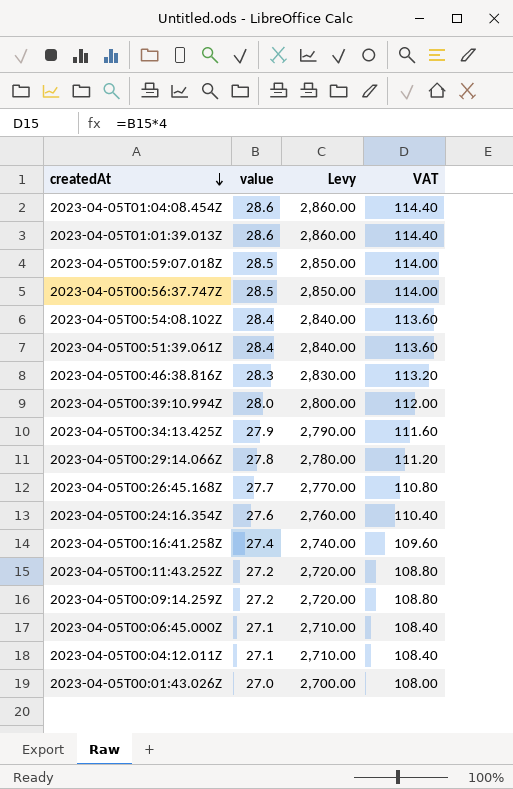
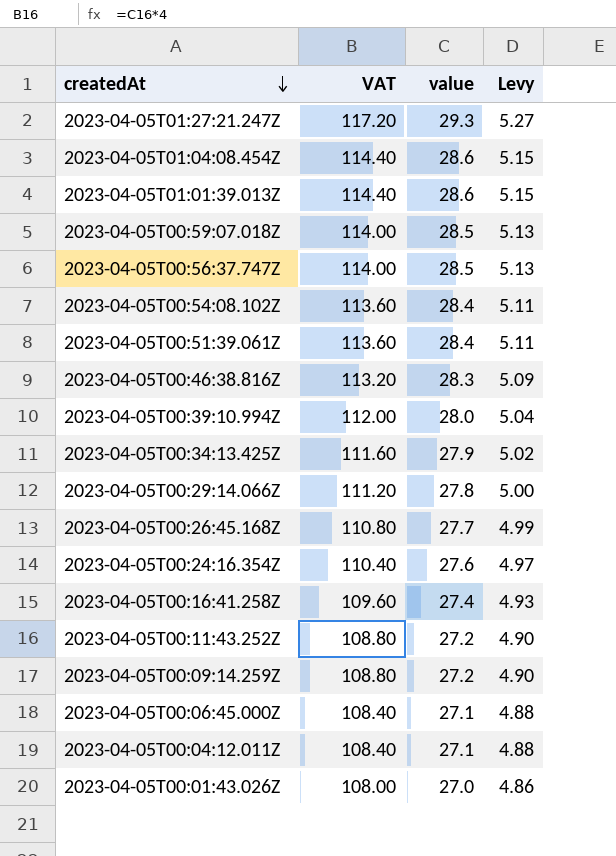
column VAT | position: 4 -> 2
column Levy | formula: [value] * 100 -> [value] * 0.18
row 2023-04-05T01:27:21.247Z: none -> 117.20 | 29.3 | 5.27

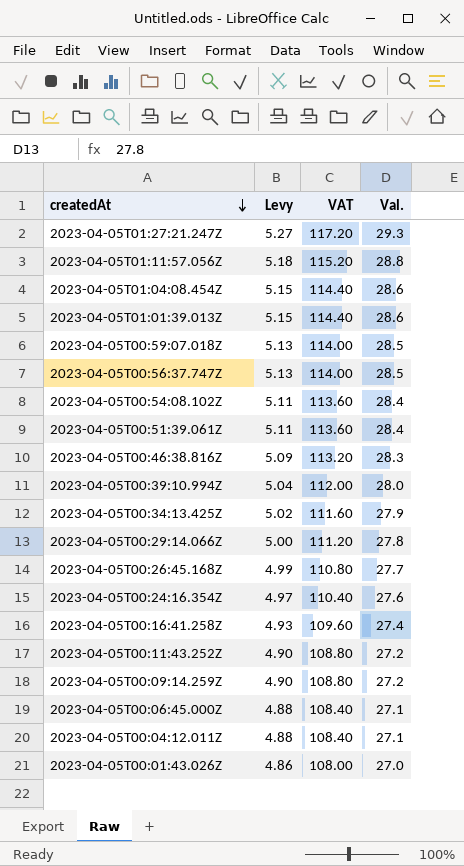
column Levy | position: 4 -> 2
column name: value -> Val.
row 2023-04-05T01:11:57.056Z: none -> 5.18 | 115.20 | 28.8

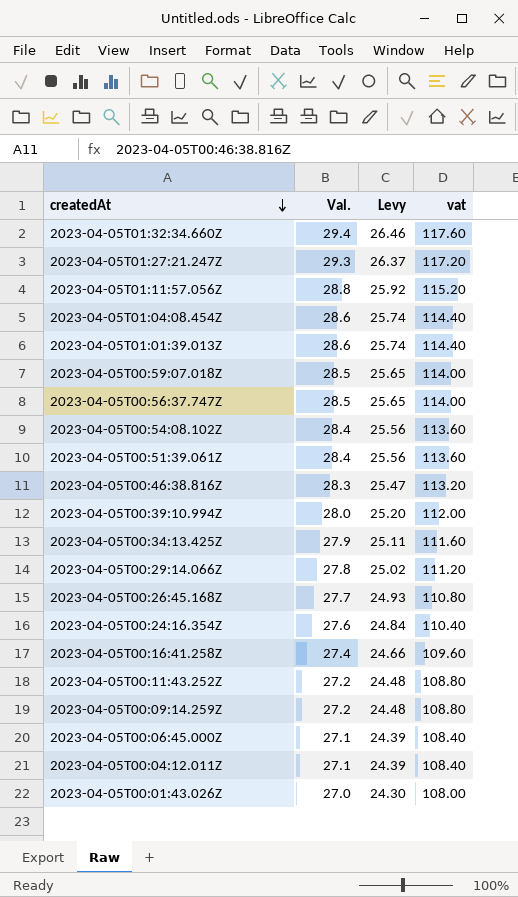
column Val. | position: 4 -> 2
column Levy | formula: [Val.] * 0.18 -> [Val.] * 0.9
column name: VAT -> vat
row 2023-04-05T01:32:34.660Z: none -> 29.4 | 26.46 | 117.60

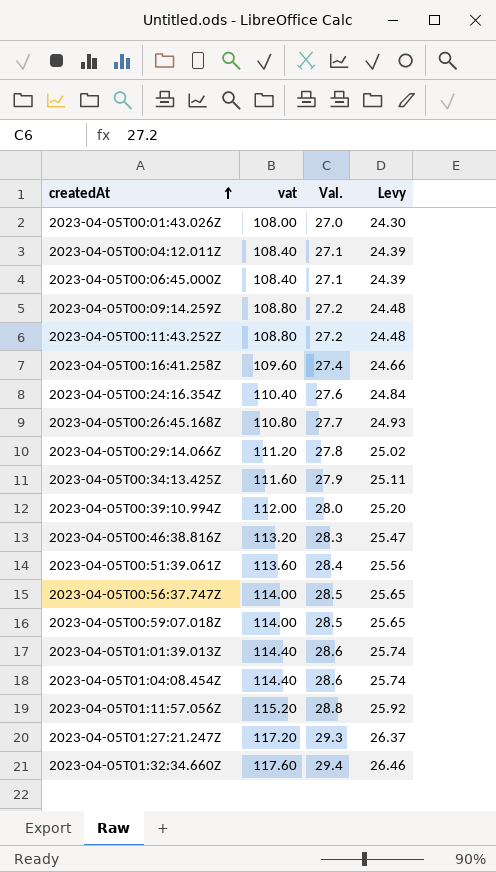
row order: createdAt descending -> createdAt ascending
column vat | position: 4 -> 2
row 2023-04-05T00:54:08.102Z: 28.4 | 25.56 | 113.60 -> none

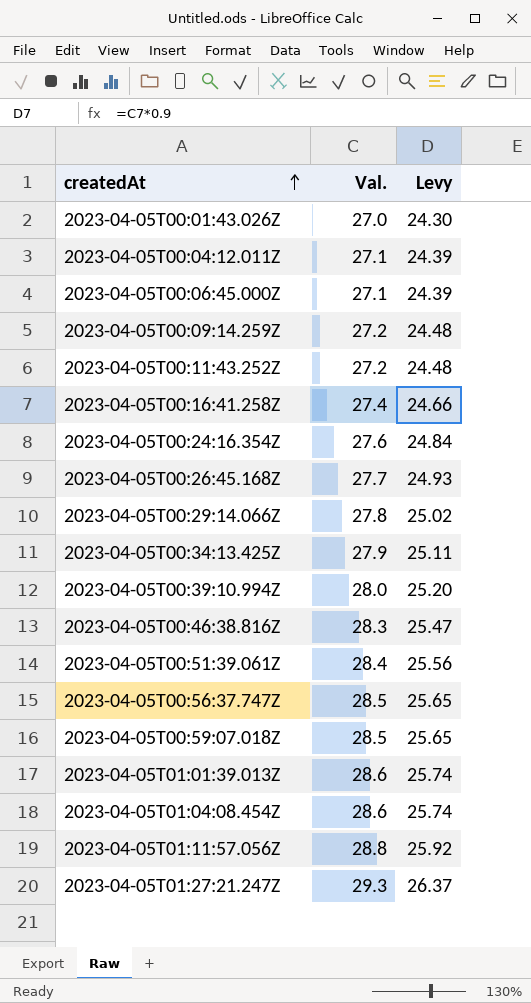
column vat | formula: [Val.] * 4 -> none
row 2023-04-05T01:32:34.660Z: 117.60 | 29.4 | 26.46 -> none

